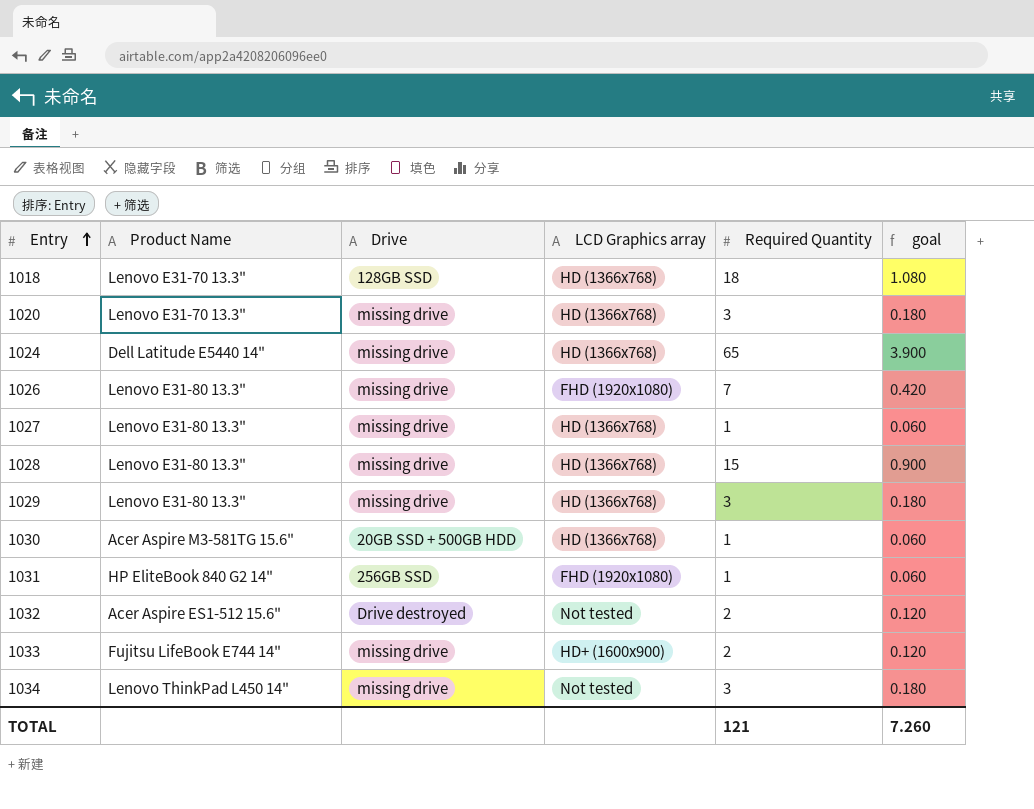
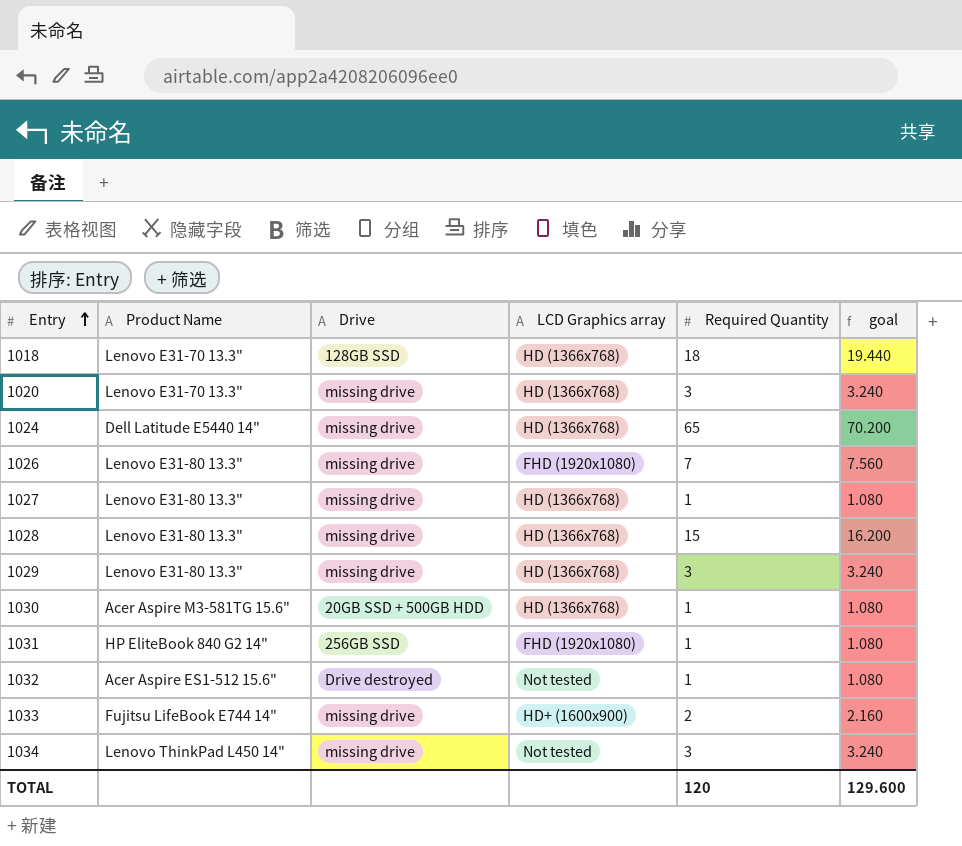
column goal | formula: [Required Quantity] * 0.06 -> [Required Quantity] * 1.08
1032 | Required Quantity: 2 -> 1
TOTAL | Required Quantity: 121 -> 120
TOTAL | goal: 7.260 -> 129.600

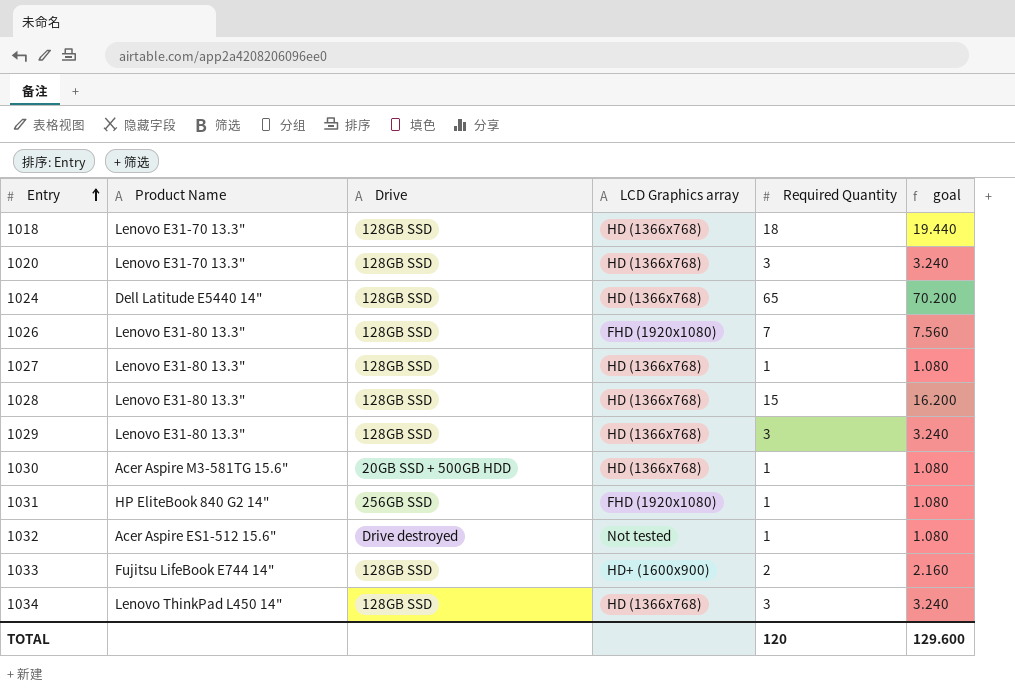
1020 | Drive: missing drive -> 128GB SSD
1024 | Drive: missing drive -> 128GB SSD
1026 | Drive: missing drive -> 128GB SSD
1027 | Drive: missing drive -> 128GB SSD
1028 | Drive: missing drive -> 128GB SSD
1029 | Drive: missing drive -> 128GB SSD
1033 | Drive: missing drive -> 128GB SSD
1034 | Drive: missing drive -> 128GB SSD
1034 | LCD Graphics array: Not tested -> HD (1366x768)

